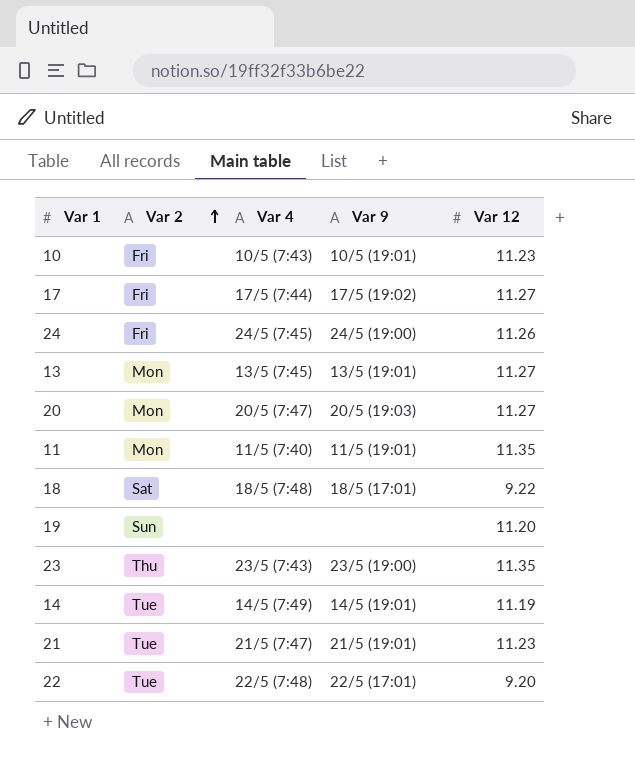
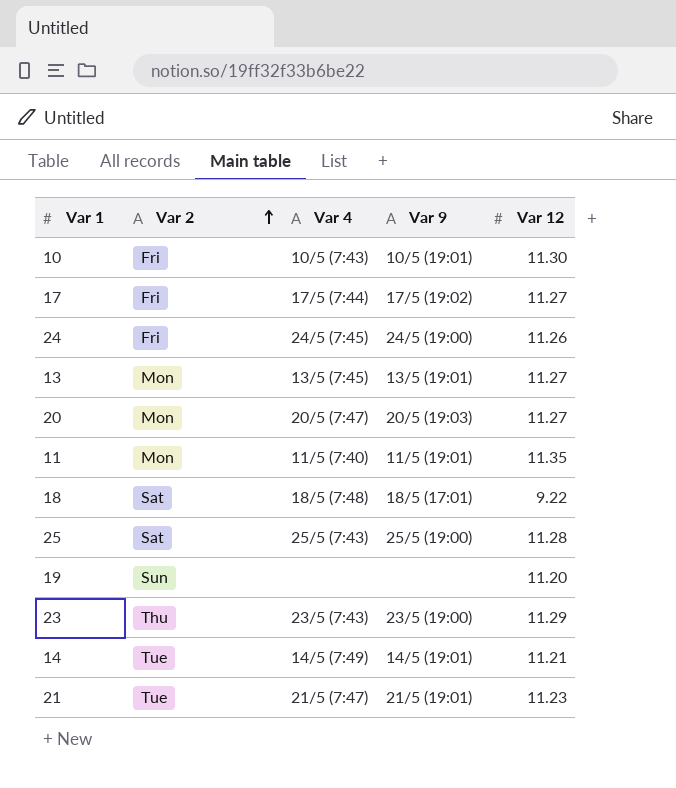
row 22: Tue | 22/5 (7:48) | 22/5 (17:01) | 9.20 -> none
10 | Var 12: 11.23 -> 11.30
row 25: none -> Sat | 25/5 (7:43) | 25/5 (19:00) | 11.28
23 | Var 12: 11.35 -> 11.29
14 | Var 12: 11.19 -> 11.21

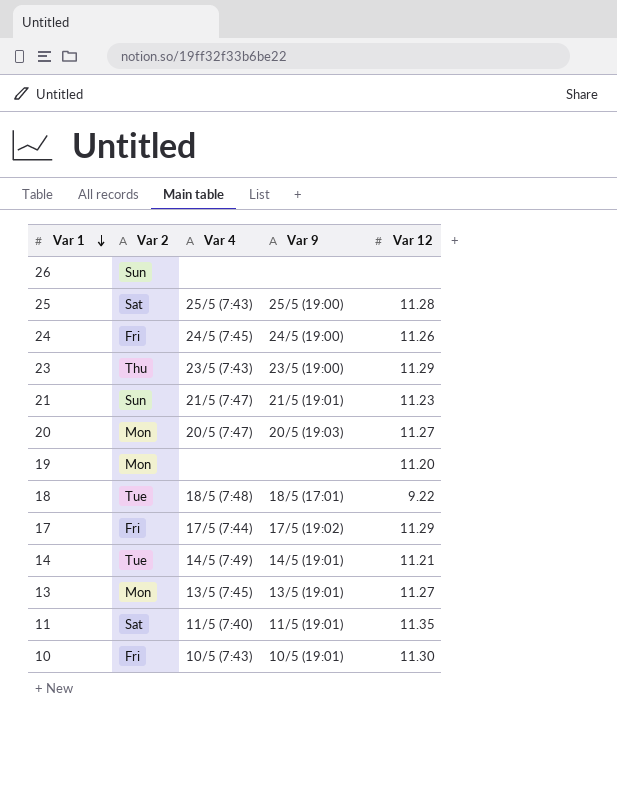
row order: Var 2 ascending -> Var 1 descending
row 26: none -> Sun | none | none | none
21 | Var 2: Tue -> Sun
19 | Var 2: Sun -> Mon
18 | Var 2: Sat -> Tue
17 | Var 12: 11.27 -> 11.29
11 | Var 2: Mon -> Sat

